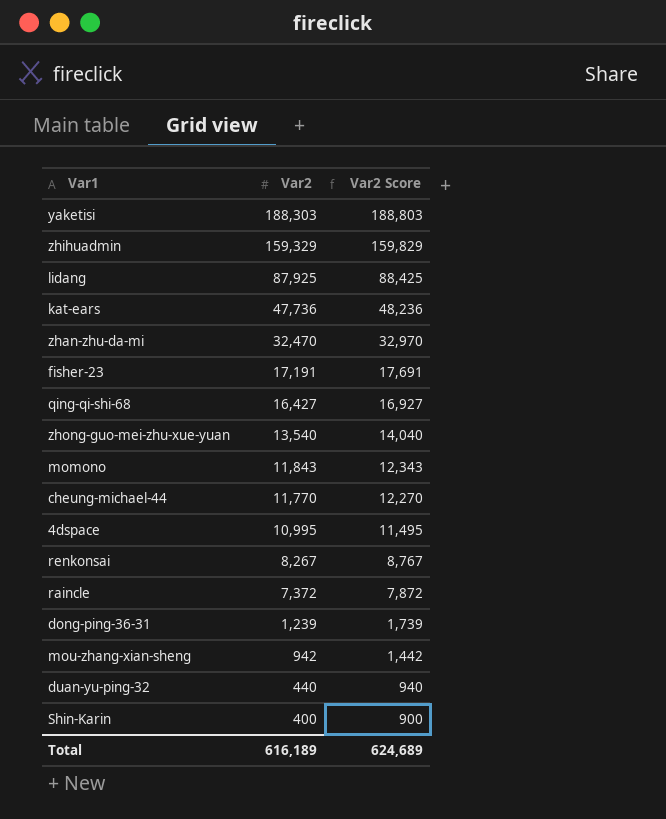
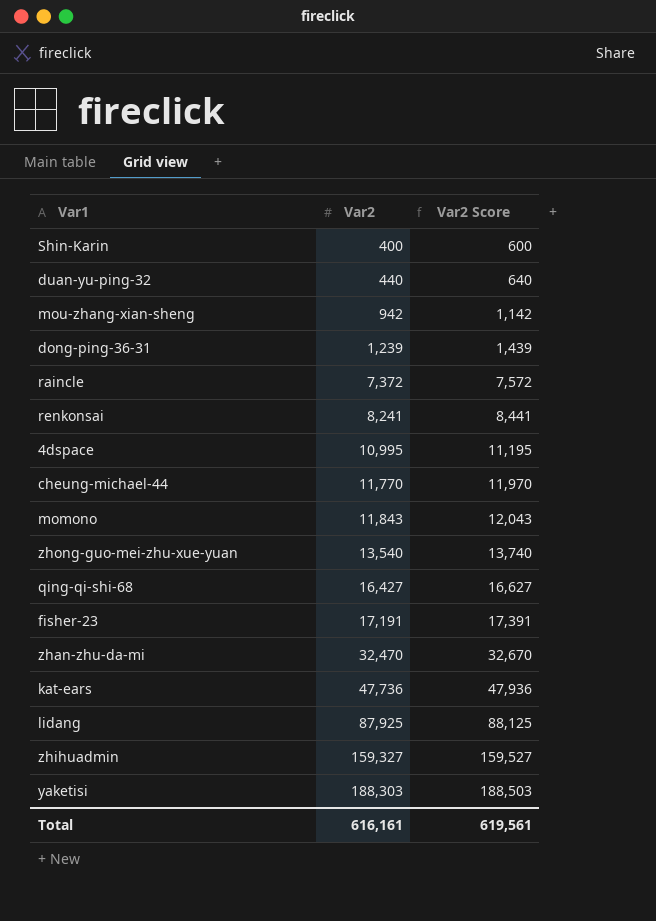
row order: Var2 descending -> Var2 ascending
column Var2 Score | formula: [Var2] + 500 -> [Var2] + 200
renkonsai | Var2: 8,267 -> 8,241
zhihuadmin | Var2: 159,329 -> 159,327
Total | Var2: 616,189 -> 616,161
Total | Var2 Score: 624,689 -> 619,561

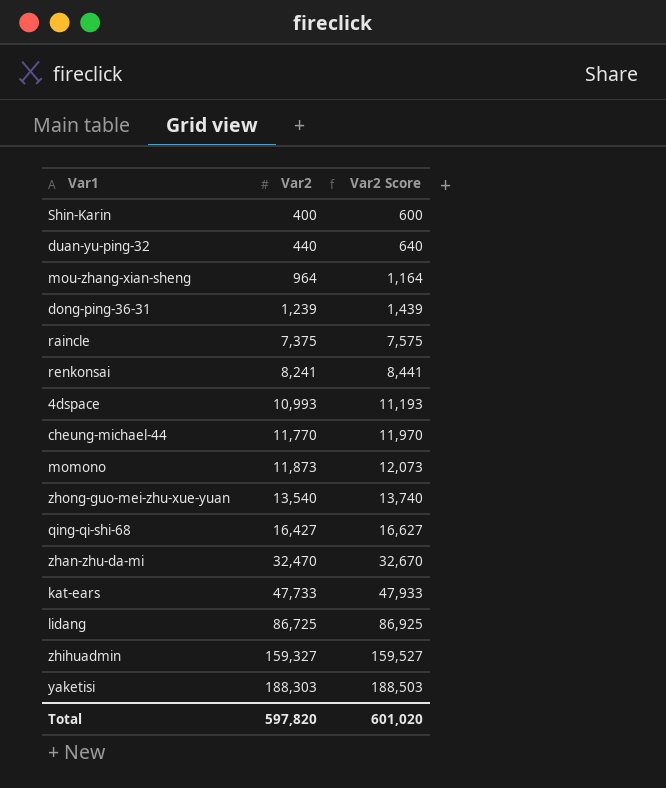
row fisher-23: 17,191 | 17,391 -> none
mou-zhang-xian-sheng | Var2: 942 -> 964
mou-zhang-xian-sheng | Var2 Score: 1,142 -> 1,164
raincle | Var2: 7,372 -> 7,375
raincle | Var2 Score: 7,572 -> 7,575
4dspace | Var2: 10,995 -> 10,993
4dspace | Var2 Score: 11,195 -> 11,193
momono | Var2: 11,843 -> 11,873
momono | Var2 Score: 12,043 -> 12,073
kat-ears | Var2: 47,736 -> 47,733
kat-ears | Var2 Score: 47,936 -> 47,933
lidang | Var2: 87,925 -> 86,725
lidang | Var2 Score: 88,125 -> 86,925
Total | Var2: 616,161 -> 597,820
Total | Var2 Score: 619,561 -> 601,020

